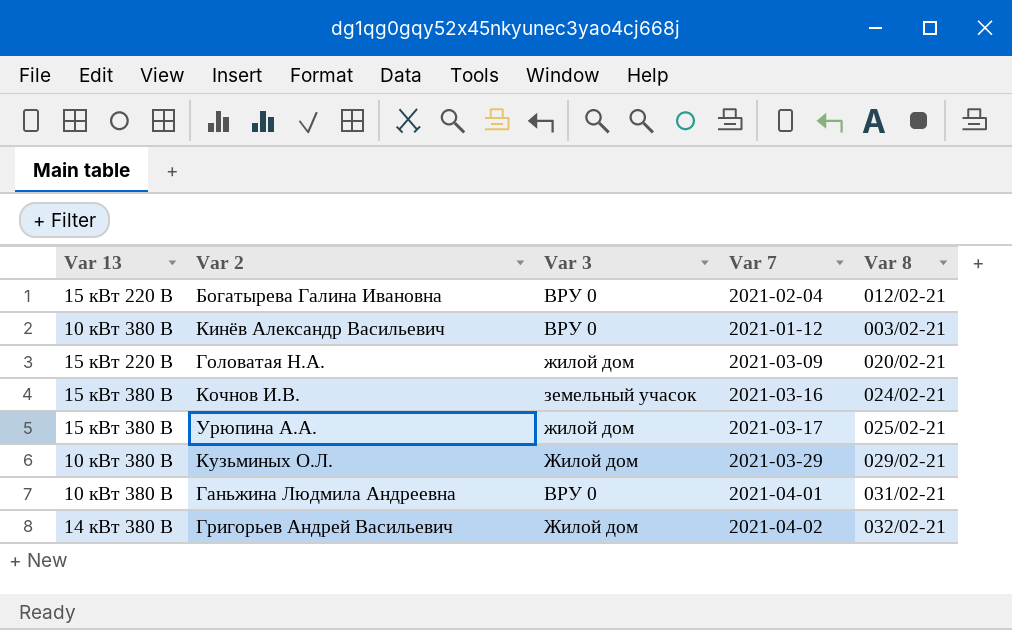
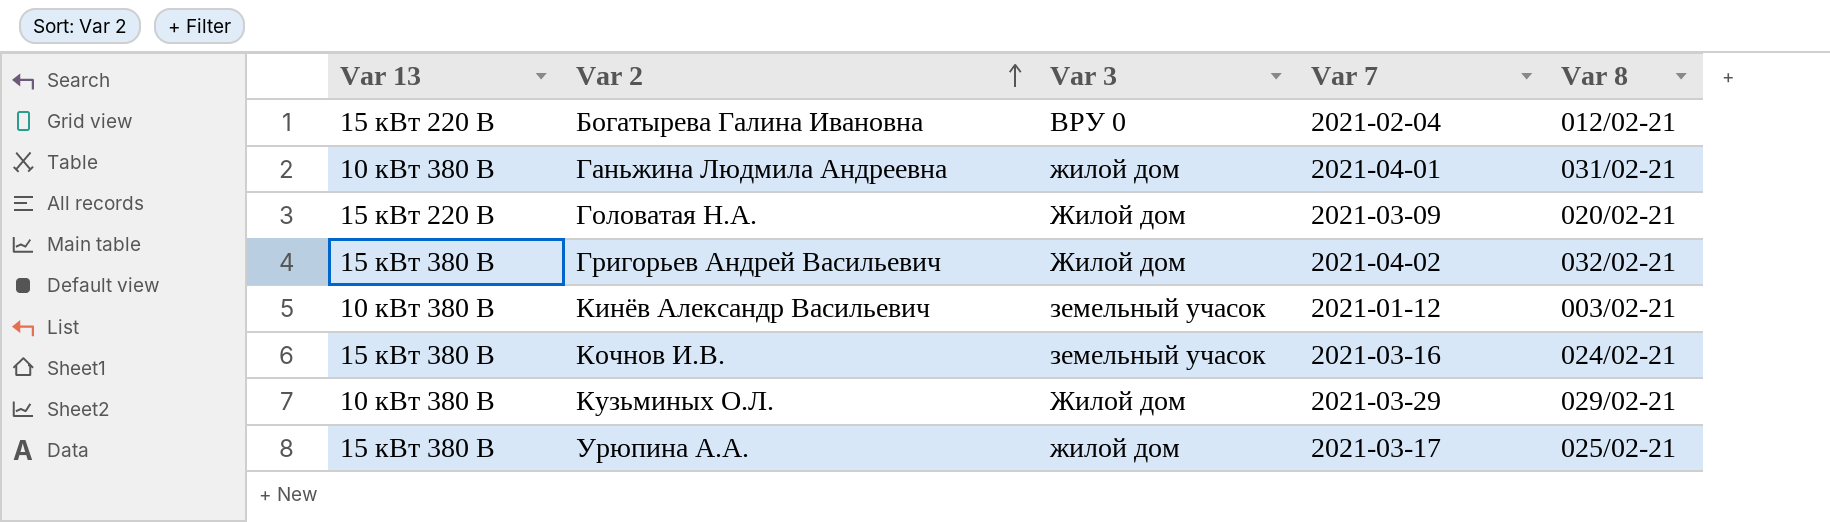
row order: none -> Var 2 ascending
Ганьжина Людмила Андреевна | Var 3: ВРУ 0 -> жилой дом
Головатая Н.А. | Var 3: жилой дом -> Жилой дом
Григорьев Андрей Васильевич | Var 13: 14 кВт 380 В -> 15 кВт 380 В
Кинёв Александр Васильевич | Var 3: ВРУ 0 -> земельный учасок

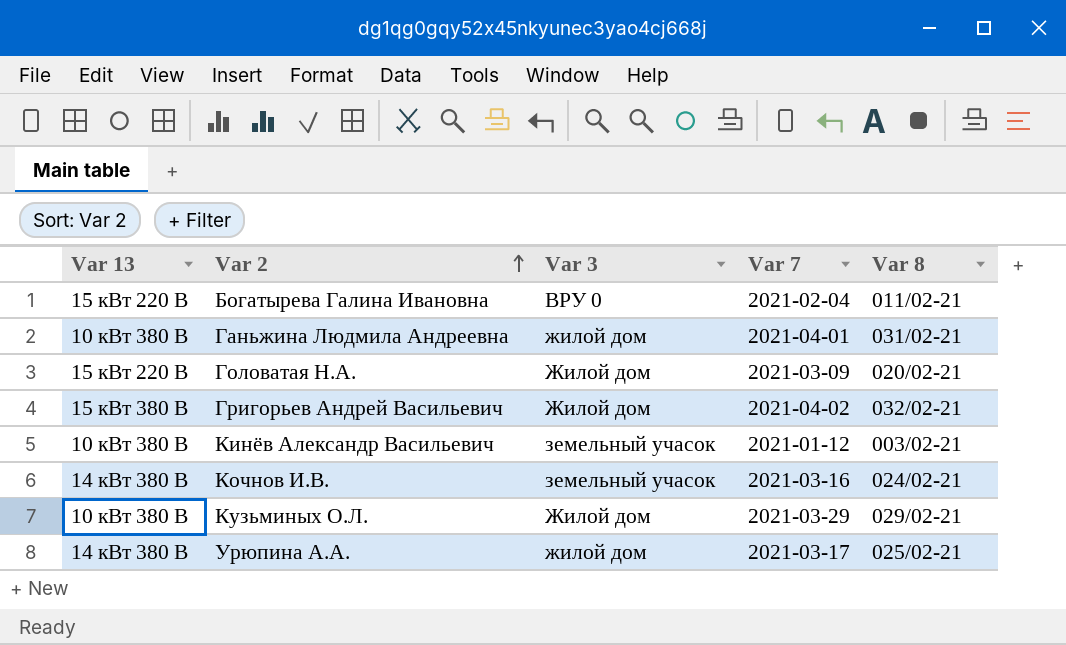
Богатырева Галина Ивановна | Var 8: 012/02-21 -> 011/02-21
Кочнов И.В. | Var 13: 15 кВт 380 В -> 14 кВт 380 В
Урюпина А.А. | Var 13: 15 кВт 380 В -> 14 кВт 380 В

